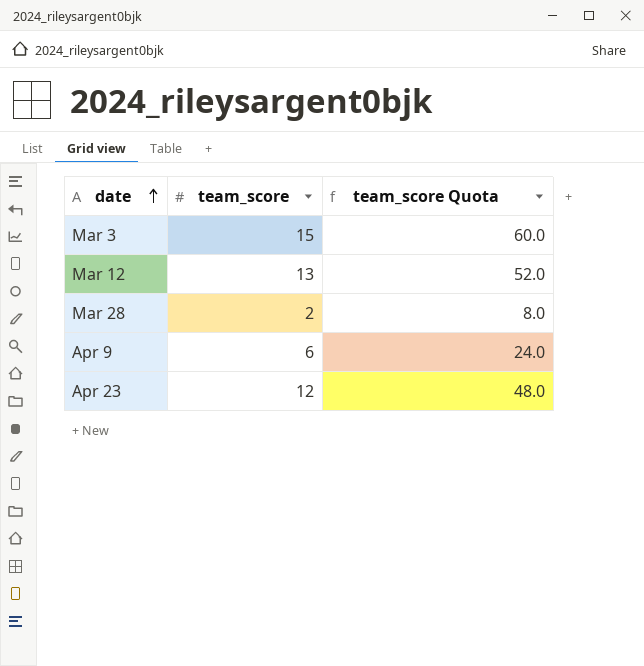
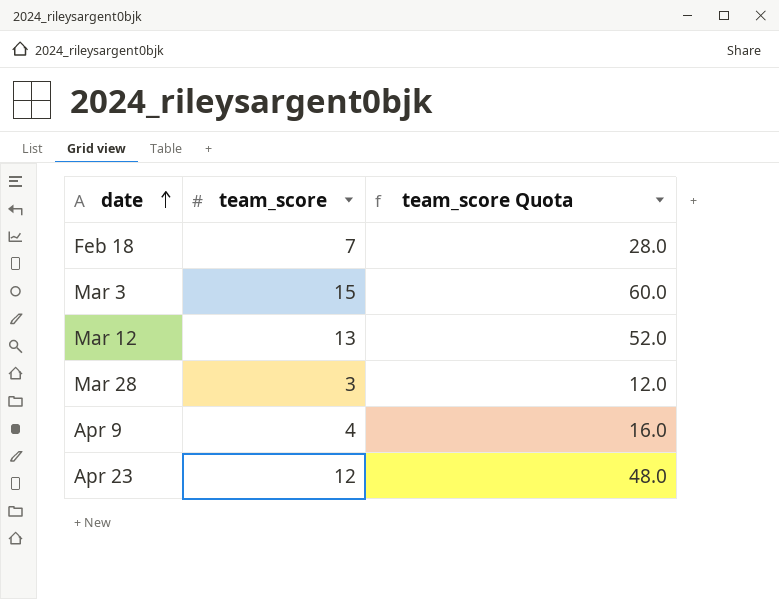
row Feb 18: none -> 7 | 28.0
Mar 28 | team_score: 2 -> 3
Mar 28 | team_score Quota: 8.0 -> 12.0
Apr 9 | team_score: 6 -> 4
Apr 9 | team_score Quota: 24.0 -> 16.0

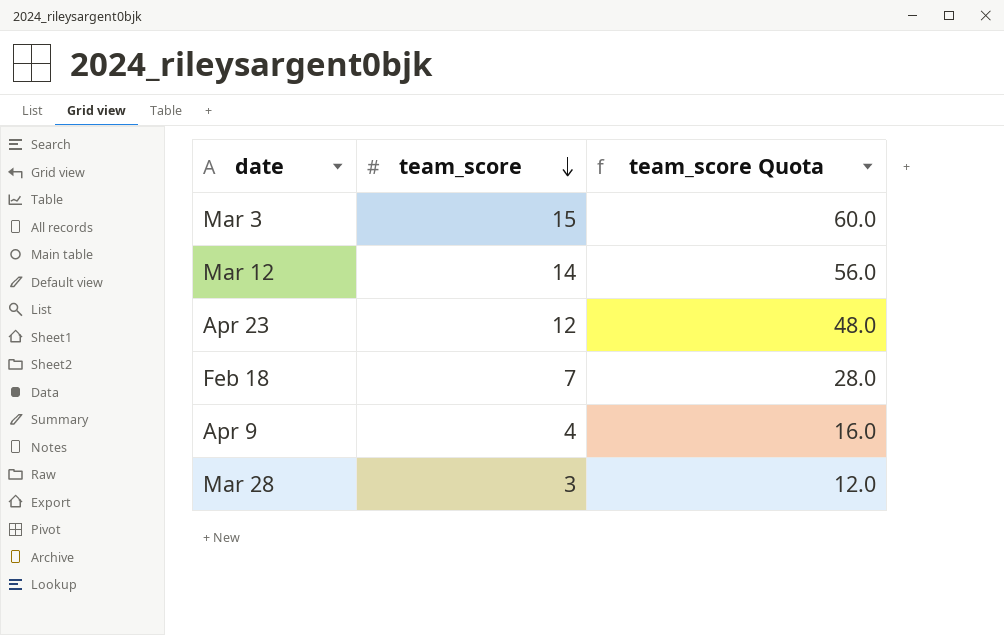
row order: date ascending -> team_score descending
Mar 12 | team_score: 13 -> 14
Mar 12 | team_score Quota: 52.0 -> 56.0

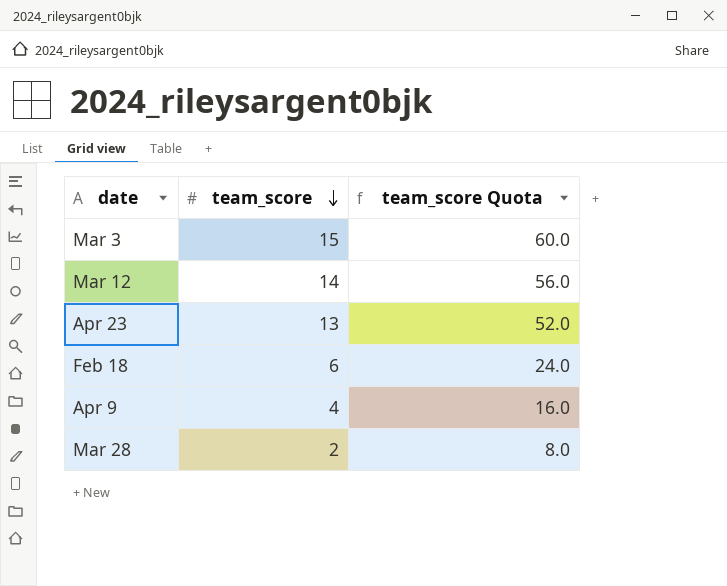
Apr 23 | team_score: 12 -> 13
Apr 23 | team_score Quota: 48.0 -> 52.0
Feb 18 | team_score: 7 -> 6
Feb 18 | team_score Quota: 28.0 -> 24.0
Mar 28 | team_score: 3 -> 2
Mar 28 | team_score Quota: 12.0 -> 8.0

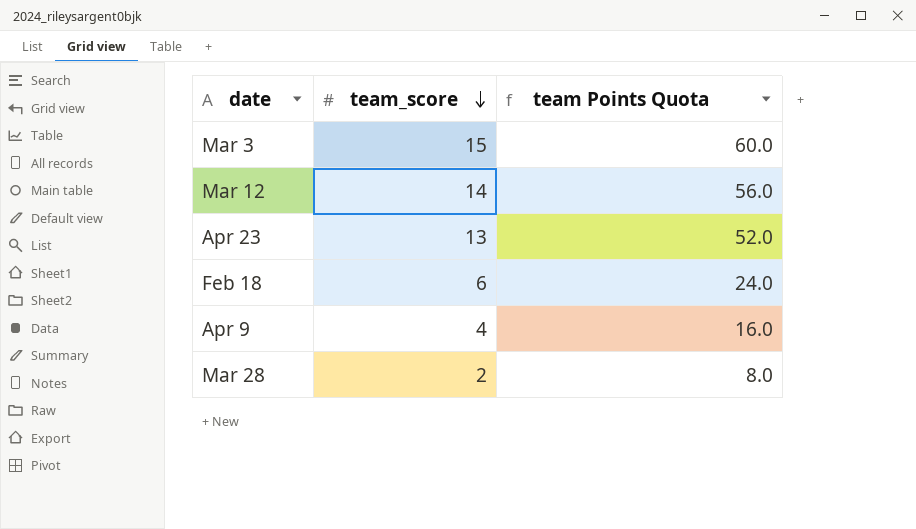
column name: team_score Quota -> team Points Quota

